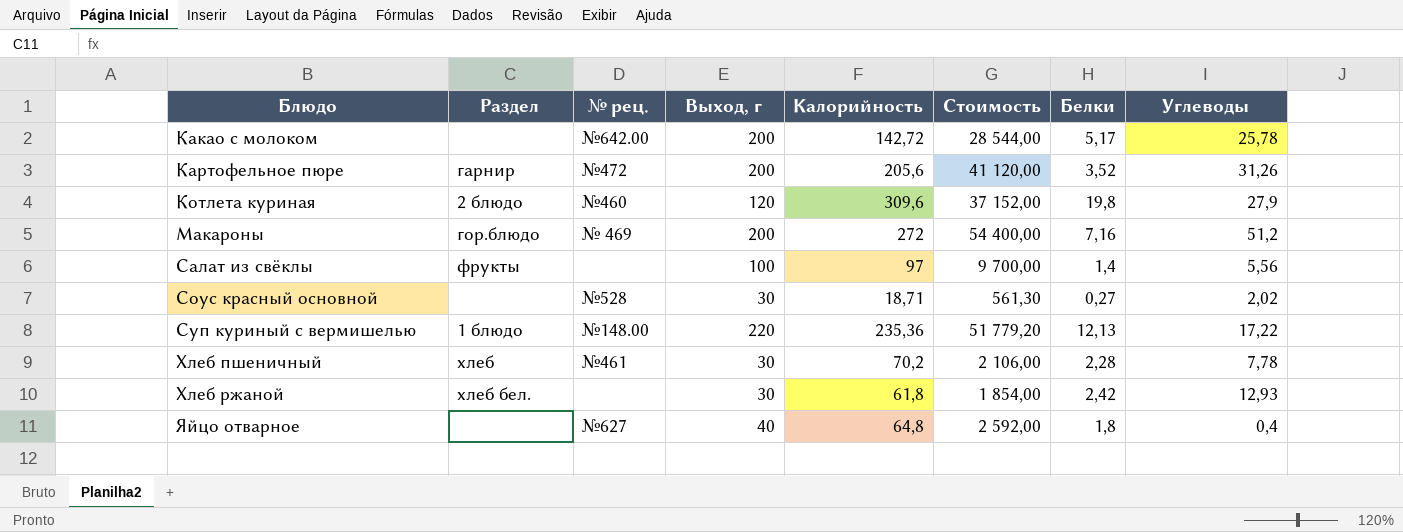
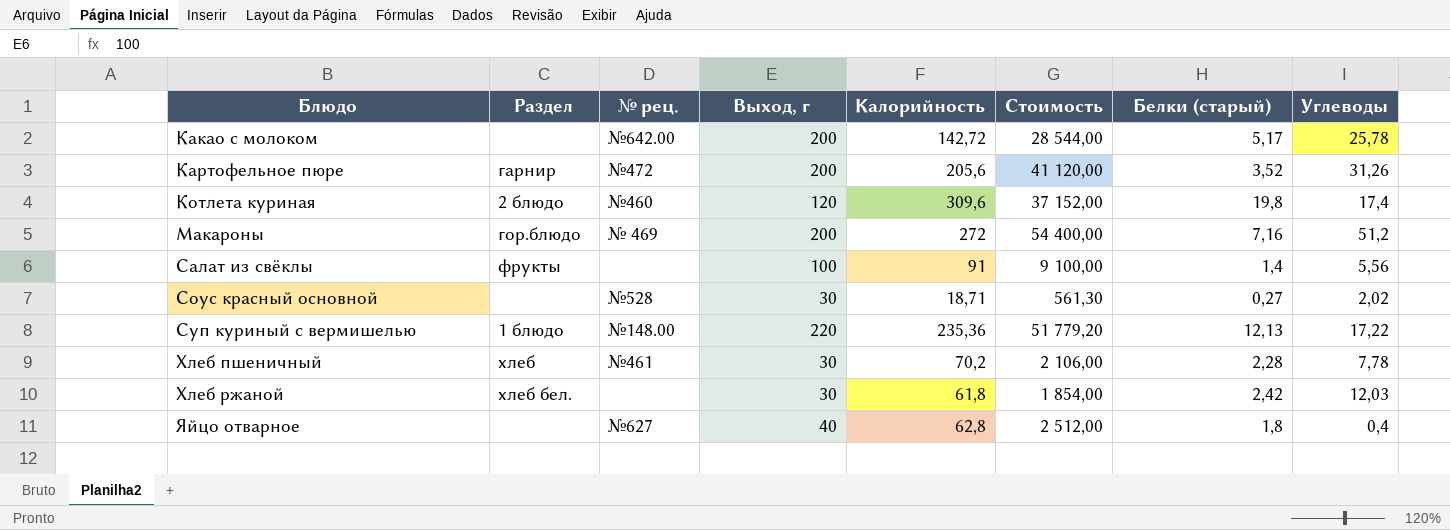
column name: Белки -> Белки (старый)
Котлета куриная | Углеводы: 27,9 -> 17,4
Салат из свёклы | Калорийность: 97 -> 91
Салат из свёклы | Стоимость: 9 700,00 -> 9 100,00
Хлеб ржаной | Углеводы: 12,93 -> 12,03
Яйцо отварное | Калорийность: 64,8 -> 62,8
Яйцо отварное | Стоимость: 2 592,00 -> 2 512,00

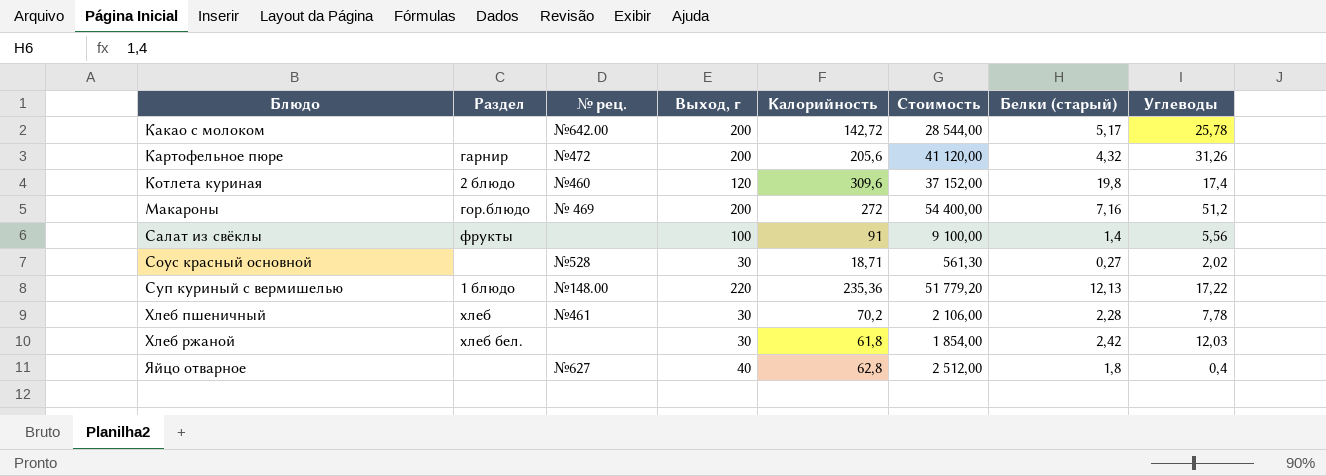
Картофельное пюре | Белки (старый): 3,52 -> 4,32

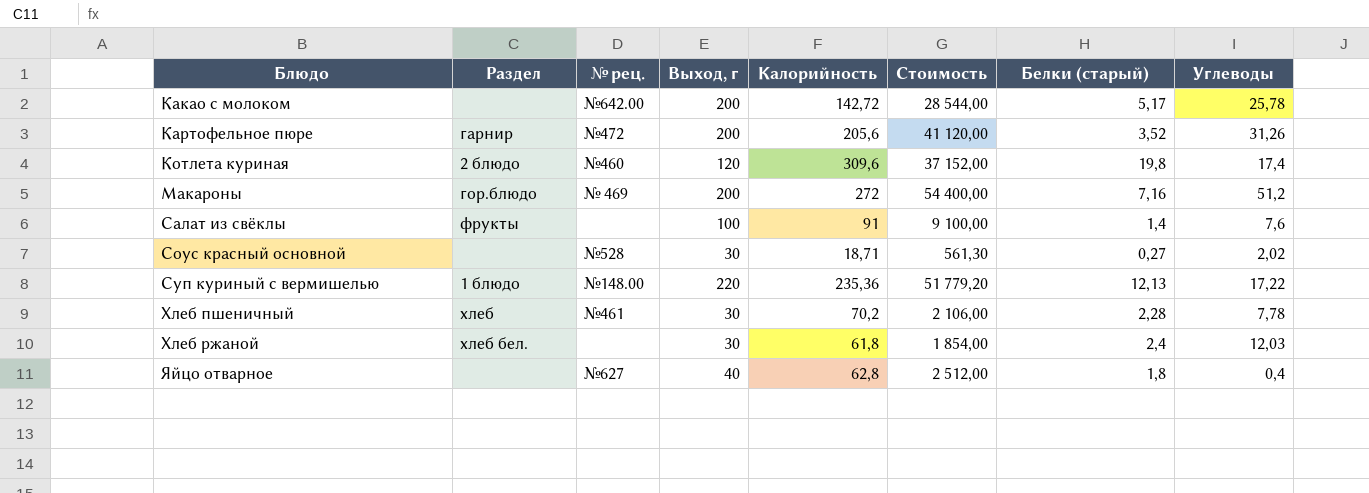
Картофельное пюре | Белки (старый): 4,32 -> 3,52
Салат из свёклы | Углеводы: 5,56 -> 7,6
Хлеб ржаной | Белки (старый): 2,42 -> 2,4

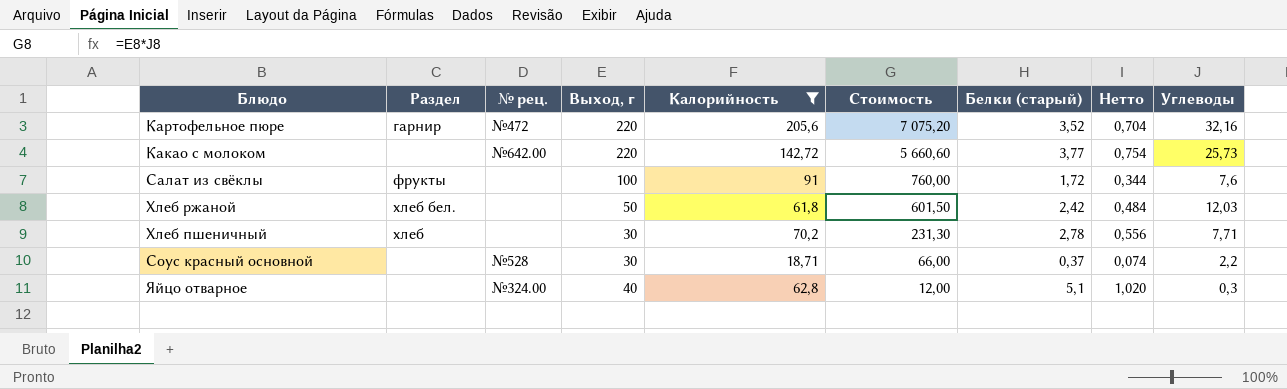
filter: none -> Калорийность <= 205,6
row order: Блюдо ascending -> Стоимость descending
column Стоимость | formula: [Выход, г] * [Калорийность] -> [Выход, г] * [Углеводы]
column Нетто | formula: none -> [Белки (старый)] * 0,2
Картофельное пюре | Выход, г: 200 -> 220
Картофельное пюре | Углеводы: 31,26 -> 32,16
Какао с молоком | Выход, г: 200 -> 220
Какао с молоком | Белки (старый): 5,17 -> 3,77
Какао с молоком | Углеводы: 25,78 -> 25,73
Салат из свёклы | Белки (старый): 1,4 -> 1,72
Хлеб ржаной | Выход, г: 30 -> 50
Хлеб ржаной | Белки (старый): 2,4 -> 2,42
Хлеб пшеничный | № рец.: №461 -> none
Хлеб пшеничный | Белки (старый): 2,28 -> 2,78
Хлеб пшеничный | Углеводы: 7,78 -> 7,71
Соус красный основной | Белки (старый): 0,27 -> 0,37
Соус красный основной | Углеводы: 2,02 -> 2,2
Яйцо отварное | № рец.: №627 -> №324.00
Яйцо отварное | Белки (старый): 1,8 -> 5,1
Яйцо отварное | Углеводы: 0,4 -> 0,3

